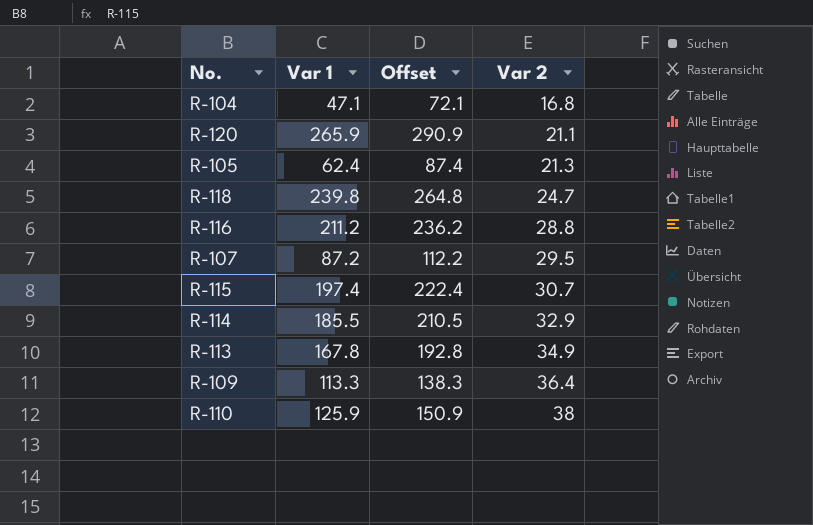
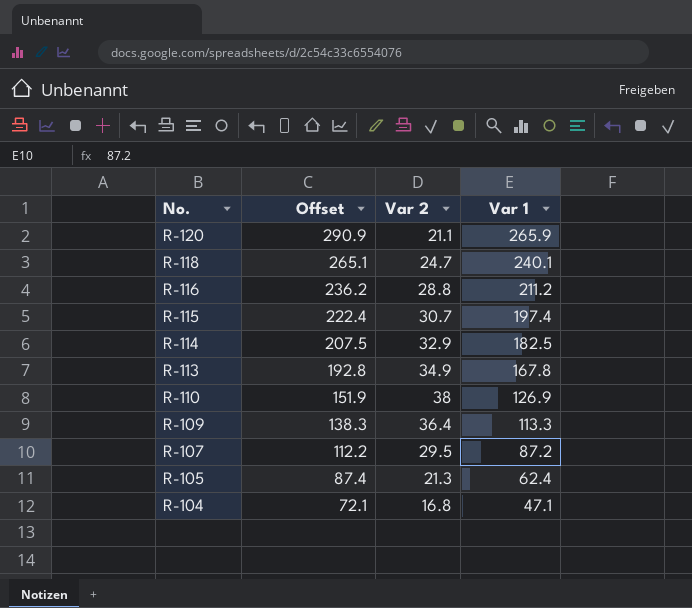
row order: Var 2 ascending -> No. descending
column Var 1 | position: 2 -> 4
R-118 | Offset: 264.8 -> 265.1
R-118 | Var 1: 239.8 -> 240.1
R-114 | Offset: 210.5 -> 207.5
R-114 | Var 1: 185.5 -> 182.5
R-110 | Offset: 150.9 -> 151.9
R-110 | Var 1: 125.9 -> 126.9

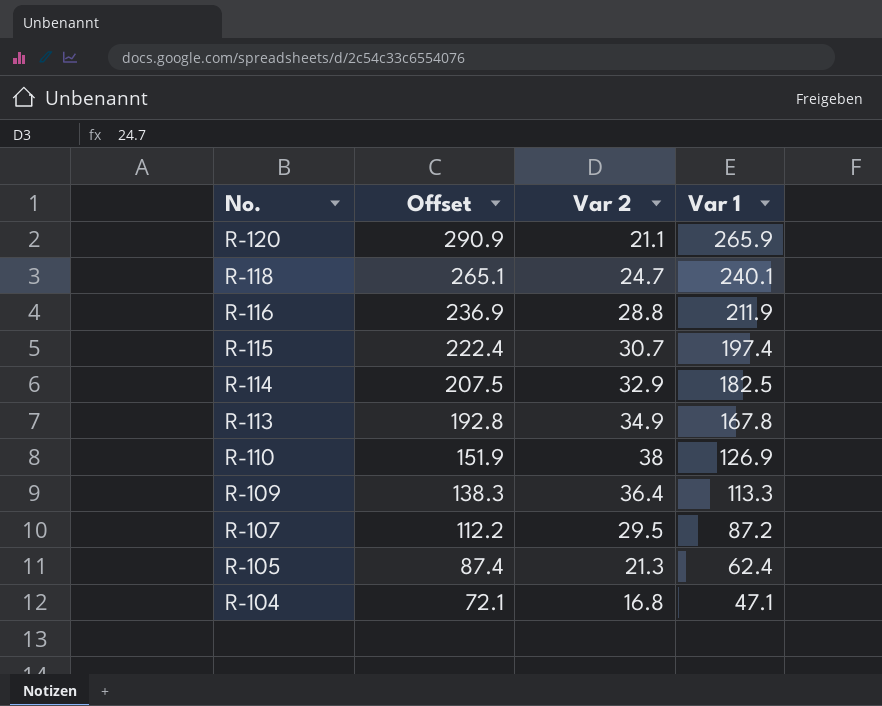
R-116 | Offset: 236.2 -> 236.9
R-116 | Var 1: 211.2 -> 211.9

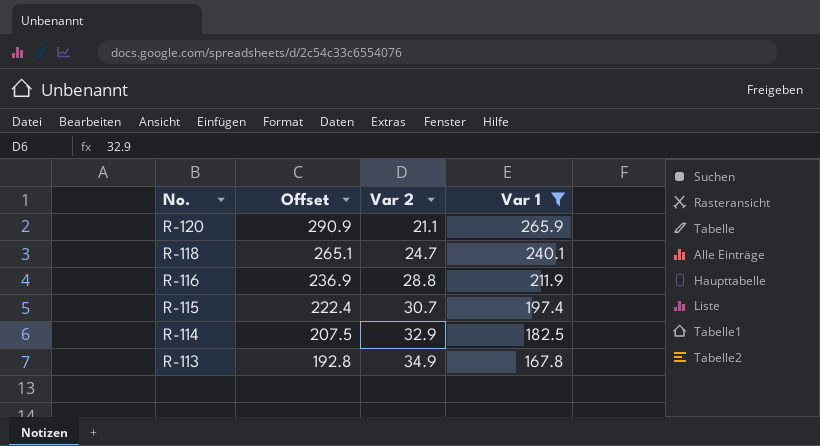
filter: none -> Var 1 >= 167.8

